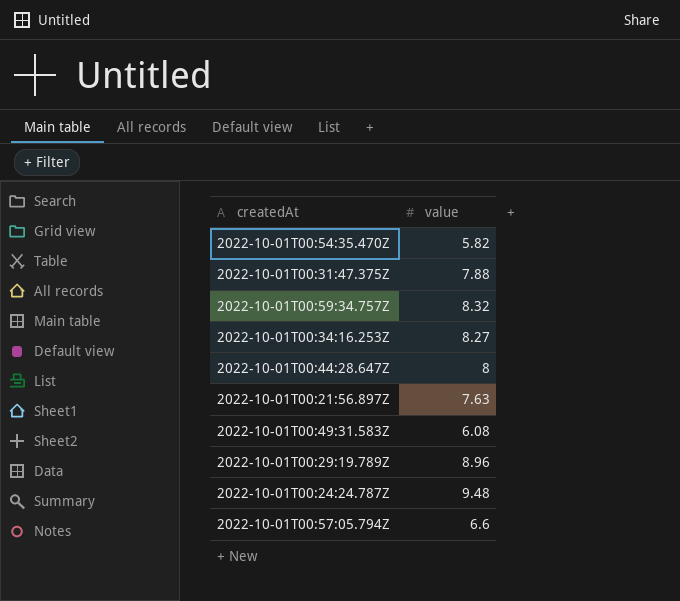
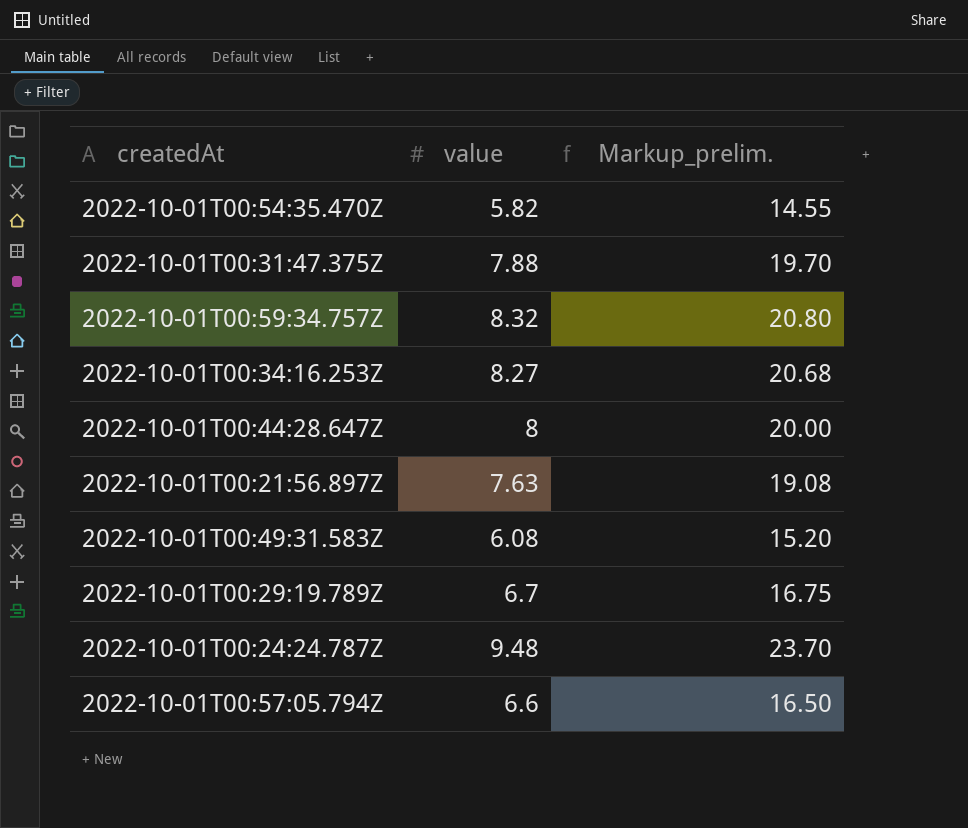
column Markup_prelim. | formula: none -> [value] * 2.5
2022-10-01T00:29:19.789Z | value: 8.96 -> 6.7

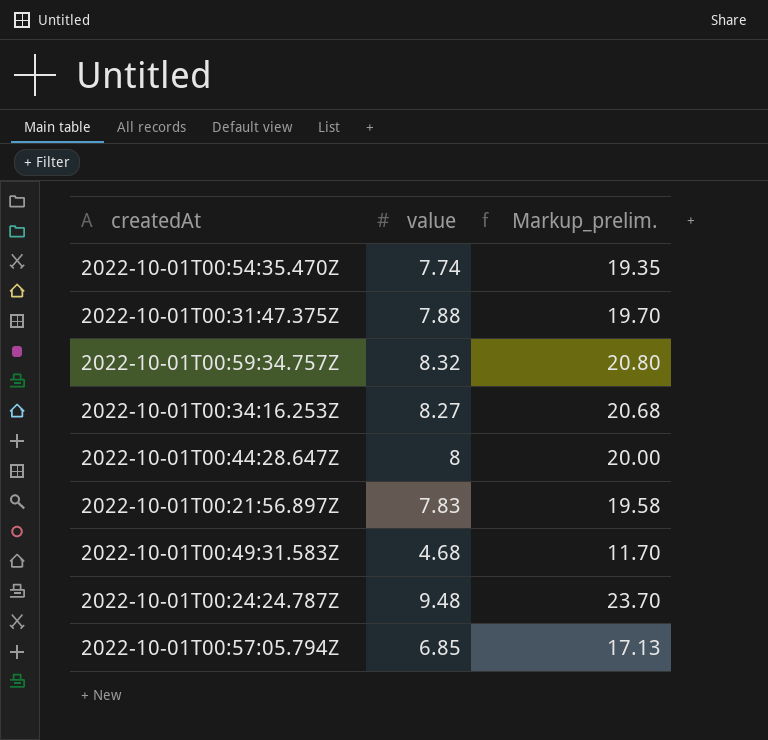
row 2022-10-01T00:29:19.789Z: 6.7 | 16.75 -> none
2022-10-01T00:54:35.470Z | value: 5.82 -> 7.74
2022-10-01T00:54:35.470Z | Markup_prelim.: 14.55 -> 19.35
2022-10-01T00:21:56.897Z | value: 7.63 -> 7.83
2022-10-01T00:21:56.897Z | Markup_prelim.: 19.08 -> 19.58
2022-10-01T00:49:31.583Z | value: 6.08 -> 4.68
2022-10-01T00:49:31.583Z | Markup_prelim.: 15.20 -> 11.70
2022-10-01T00:57:05.794Z | value: 6.6 -> 6.85
2022-10-01T00:57:05.794Z | Markup_prelim.: 16.50 -> 17.13

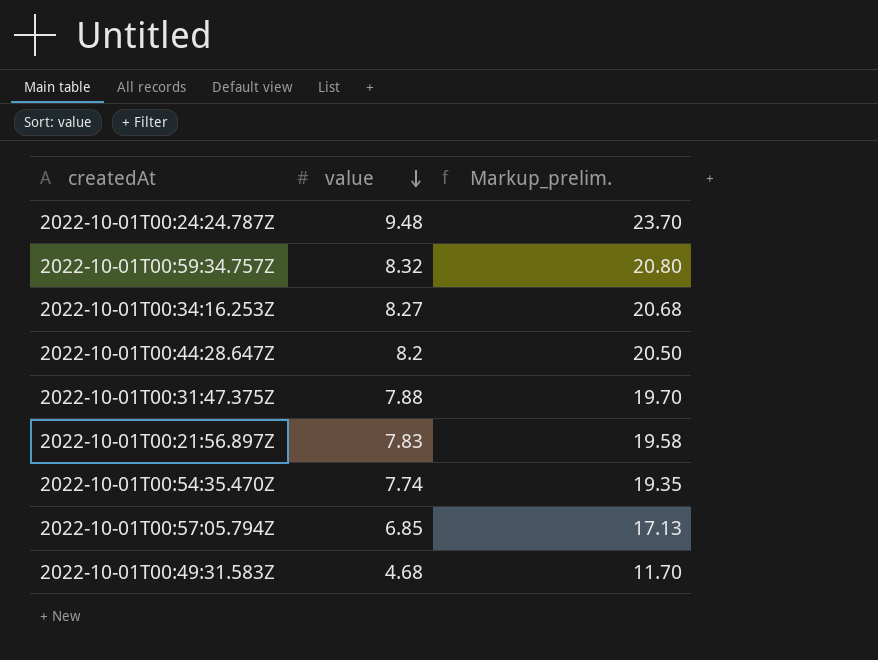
row order: none -> value descending
2022-10-01T00:44:28.647Z | value: 8 -> 8.2
2022-10-01T00:44:28.647Z | Markup_prelim.: 20.00 -> 20.50

